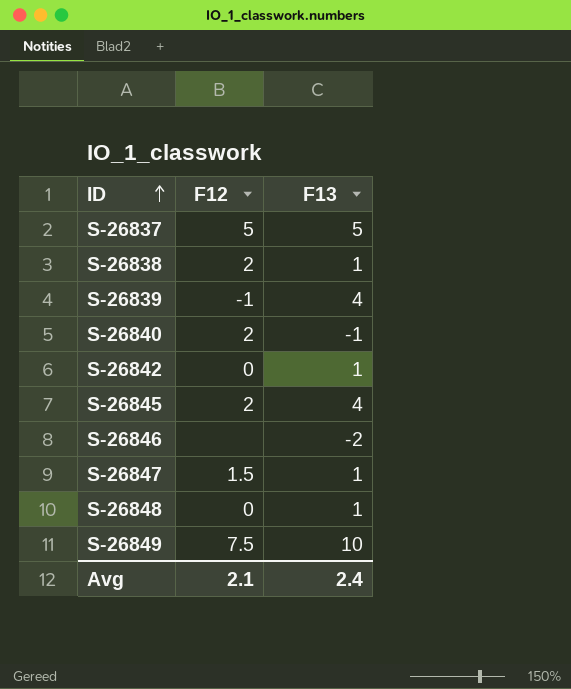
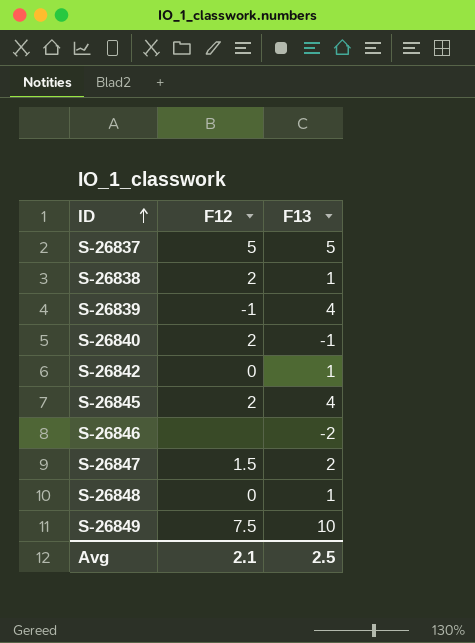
S-26847 | F13: 1 -> 2
Avg | F13: 2.4 -> 2.5

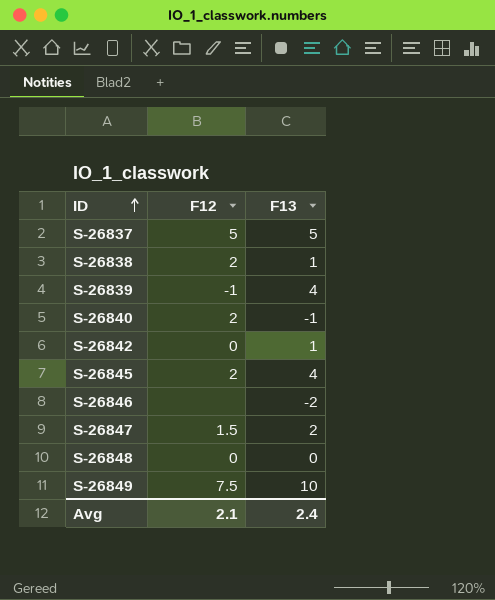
S-26848 | F13: 1 -> 0
Avg | F13: 2.5 -> 2.4

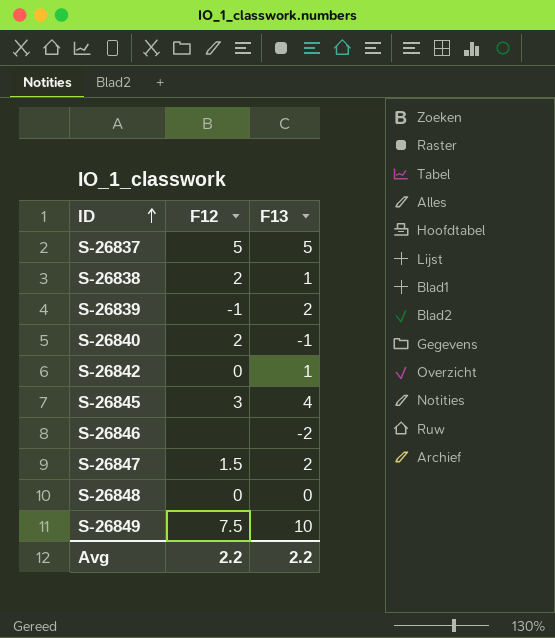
S-26839 | F13: 4 -> 2
S-26845 | F12: 2 -> 3
Avg | F12: 2.1 -> 2.2
Avg | F13: 2.4 -> 2.2

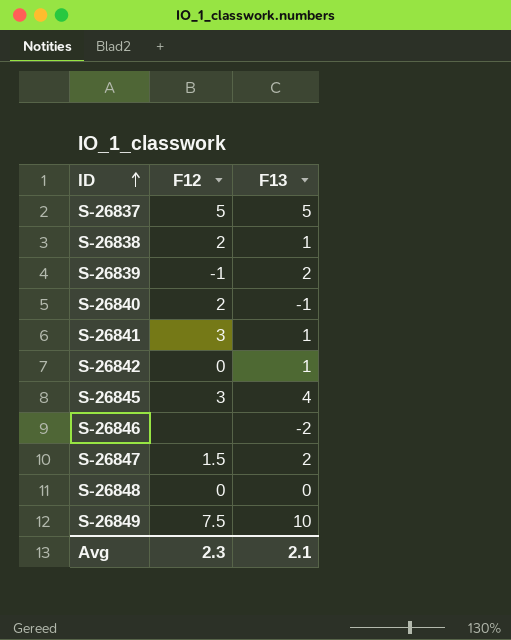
row S-26841: none -> 3 | 1
Avg | F12: 2.2 -> 2.3
Avg | F13: 2.2 -> 2.1

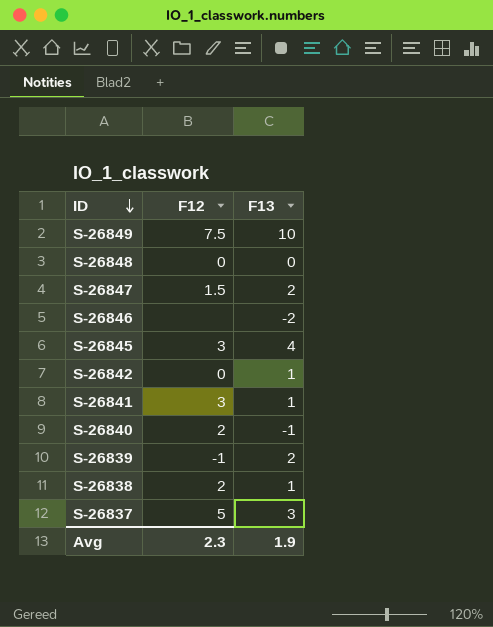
row order: ID ascending -> ID descending
S-26837 | F13: 5 -> 3
Avg | F13: 2.1 -> 1.9

